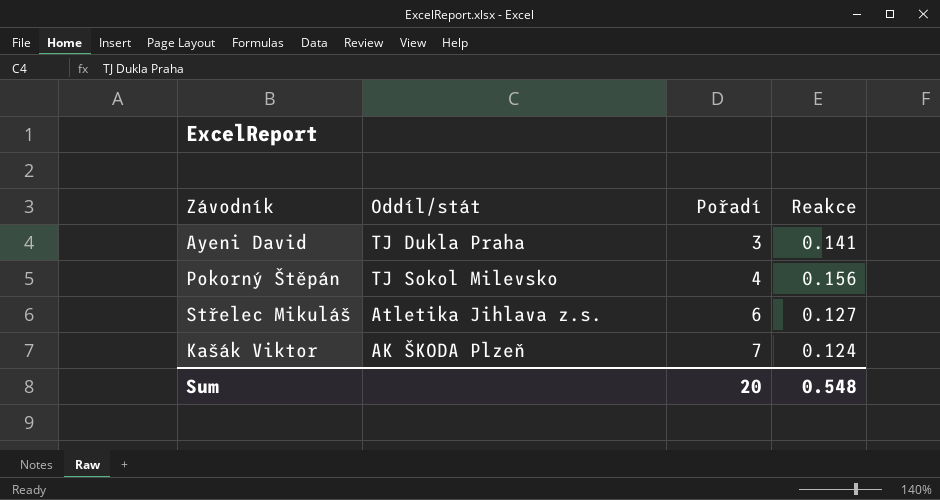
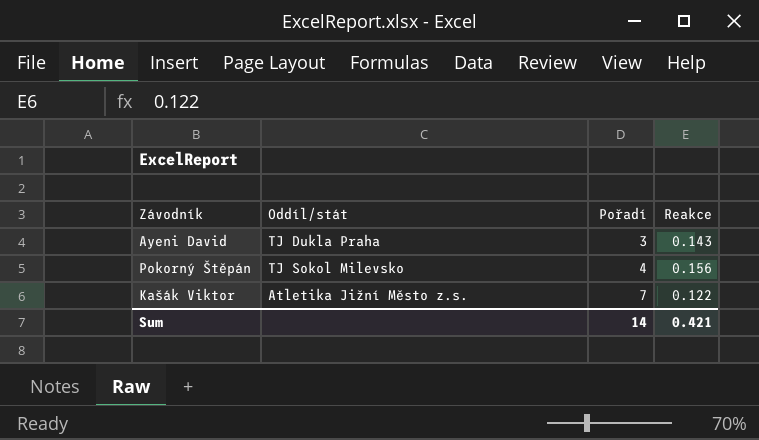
row Střelec Mikuláš: Atletika Jihlava z.s. | 6 | 0.127 -> none
Ayeni David | Reakce: 0.141 -> 0.143
Kašák Viktor | Oddíl/stát: AK ŠKODA Plzeň -> Atletika Jižní Město z.s.
Kašák Viktor | Reakce: 0.124 -> 0.122
Sum | Pořadí: 20 -> 14
Sum | Reakce: 0.548 -> 0.421

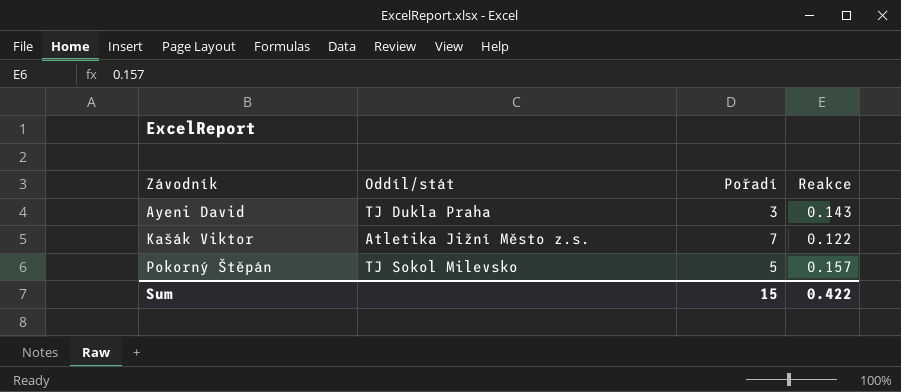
row order: Pořadí ascending -> Závodník ascending
Pokorný Štěpán | Pořadí: 4 -> 5
Pokorný Štěpán | Reakce: 0.156 -> 0.157
Sum | Pořadí: 14 -> 15
Sum | Reakce: 0.421 -> 0.422

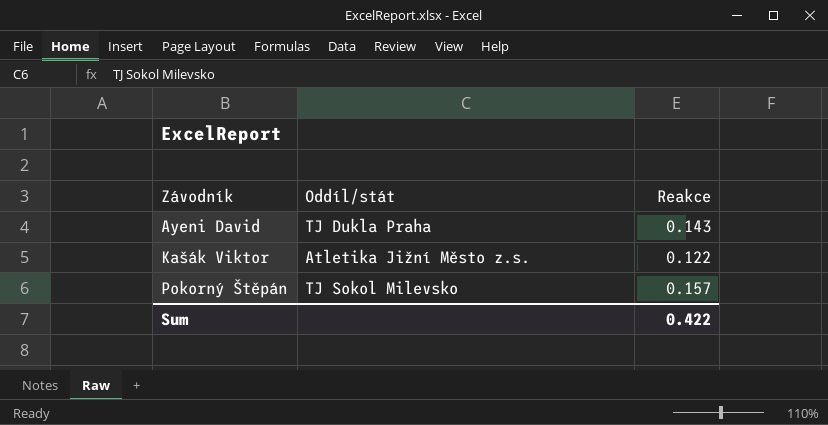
column Pořadí | position: 3 -> none

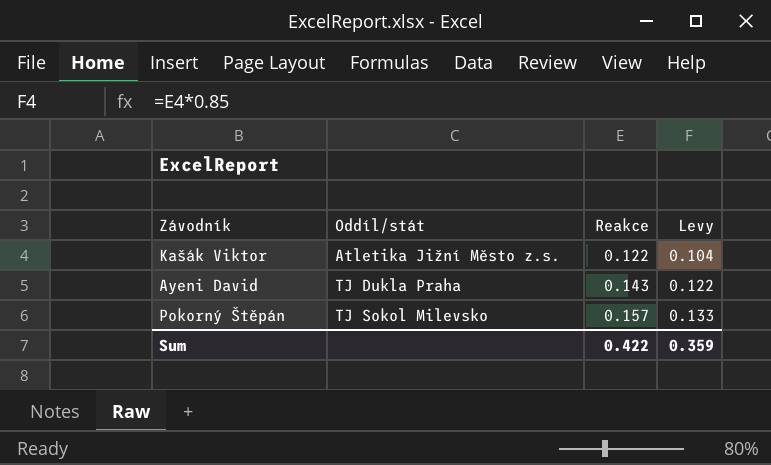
row order: Závodník ascending -> Oddíl/stát ascending
column Levy | formula: none -> [Reakce] * 0.85

